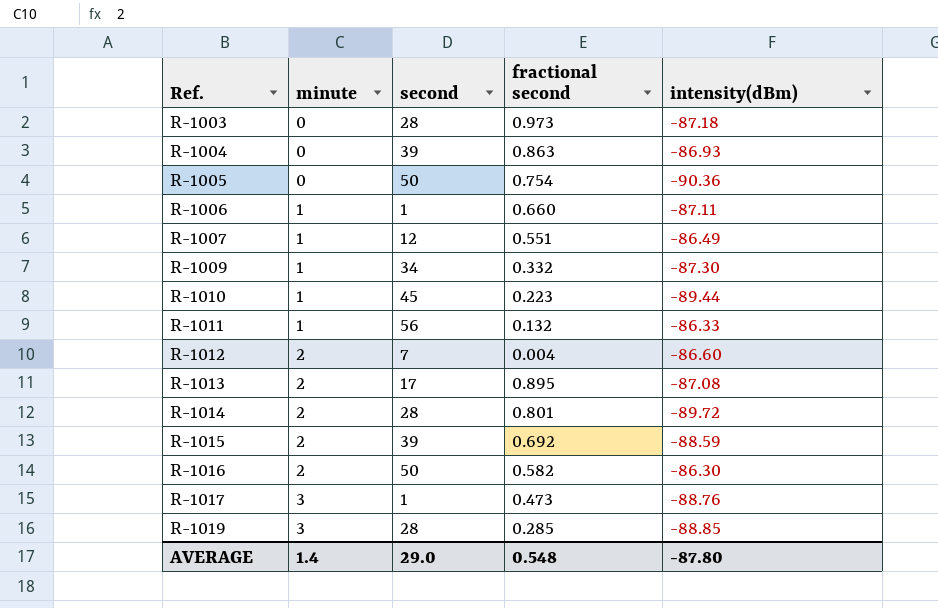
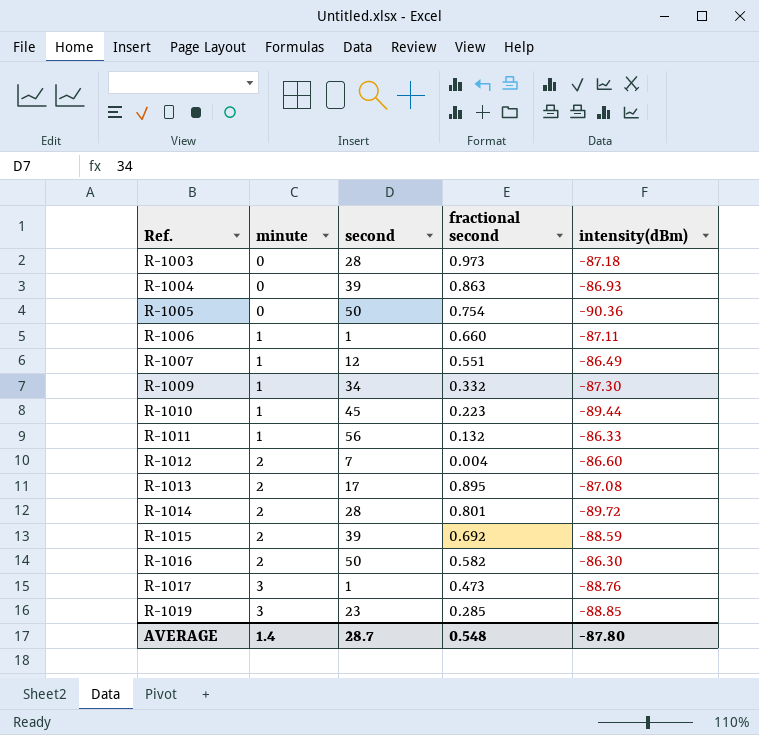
R-1019 | second: 28 -> 23
AVERAGE | second: 29.0 -> 28.7

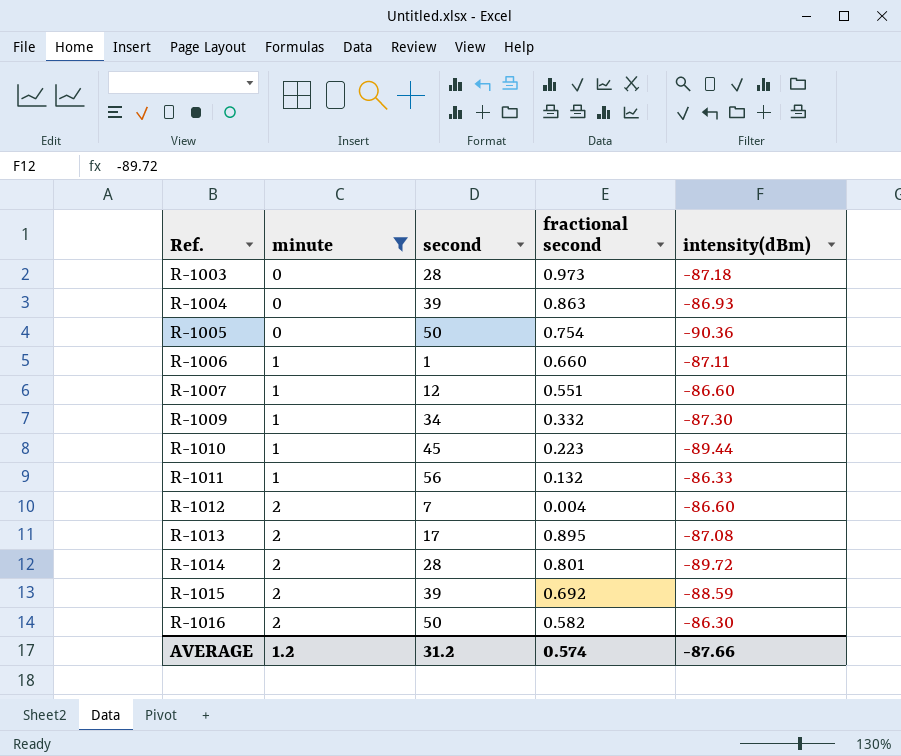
filter: none -> minute != 3
R-1007 | intensity(dBm): -86.49 -> -86.60
AVERAGE | minute: 1.4 -> 1.2
AVERAGE | second: 28.7 -> 31.2
AVERAGE | fractional second: 0.548 -> 0.574
AVERAGE | intensity(dBm): -87.80 -> -87.66

